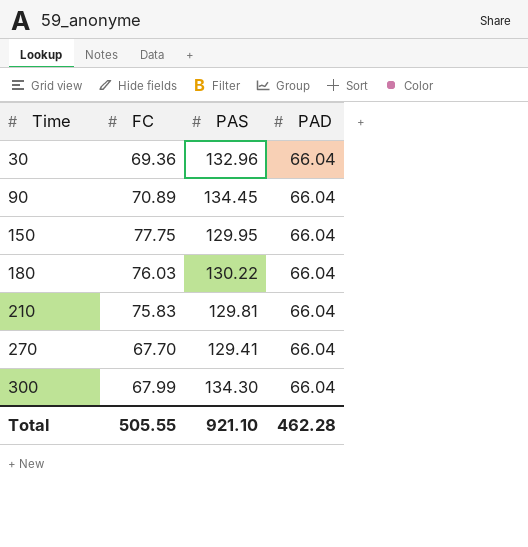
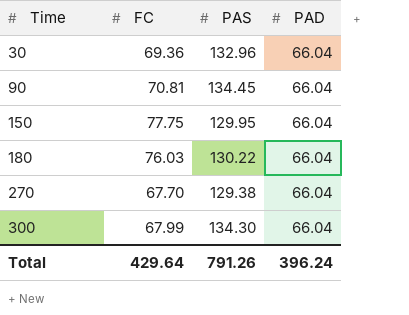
row 210: 75.83 | 129.81 | 66.04 -> none
90 | FC: 70.89 -> 70.81
270 | PAS: 129.41 -> 129.38
Total | FC: 505.55 -> 429.64
Total | PAS: 921.10 -> 791.26
Total | PAD: 462.28 -> 396.24

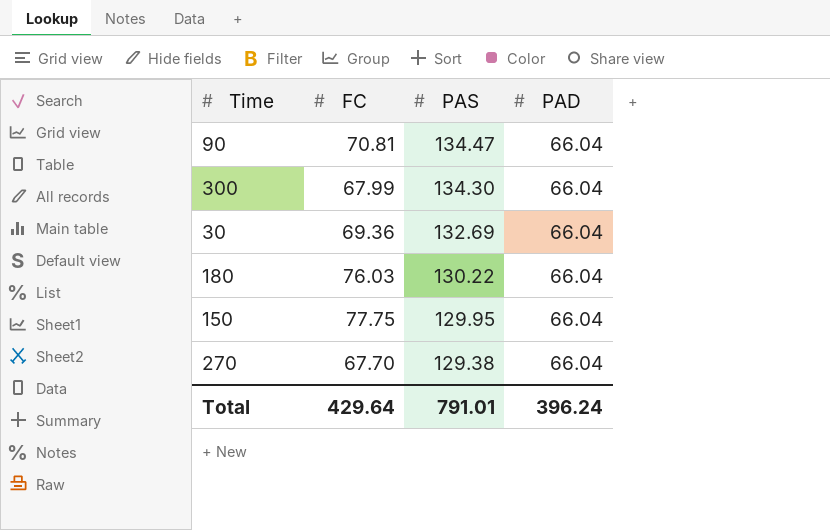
row order: Time ascending -> PAS descending
90 | PAS: 134.45 -> 134.47
30 | PAS: 132.96 -> 132.69
Total | PAS: 791.26 -> 791.01

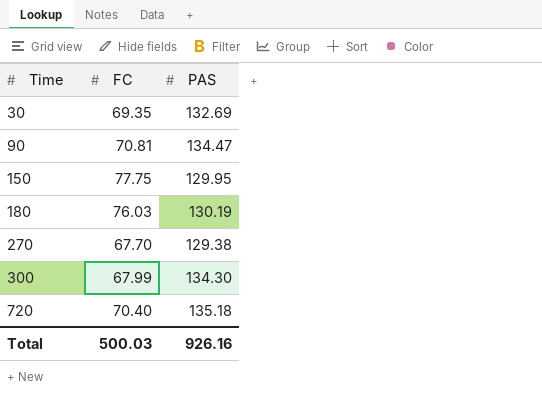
row order: PAS descending -> Time ascending
column PAD | position: 4 -> none
30 | FC: 69.36 -> 69.35
180 | PAS: 130.22 -> 130.19
row 720: none -> 70.40 | 135.18
Total | FC: 429.64 -> 500.03
Total | PAS: 791.01 -> 926.16

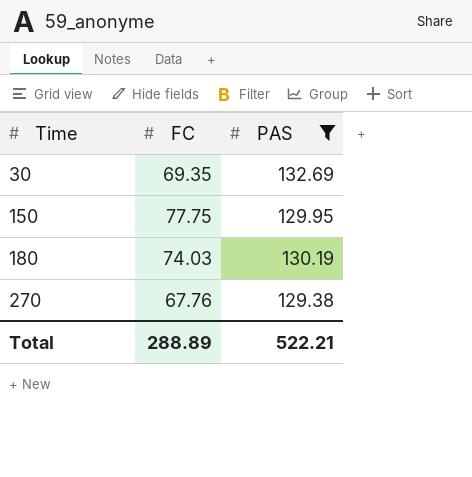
filter: none -> PAS <= 132.69
180 | FC: 76.03 -> 74.03
270 | FC: 67.70 -> 67.76
Total | FC: 500.03 -> 288.89
Total | PAS: 926.16 -> 522.21

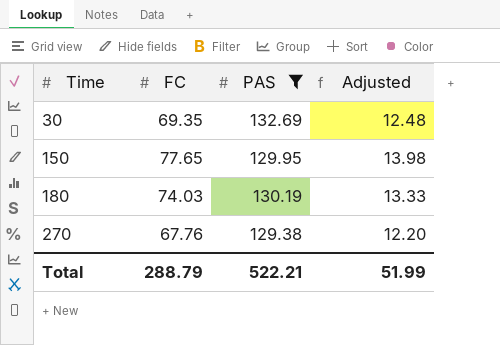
column Adjusted | formula: none -> [FC] * 0.18
150 | FC: 77.75 -> 77.65
Total | FC: 288.89 -> 288.79

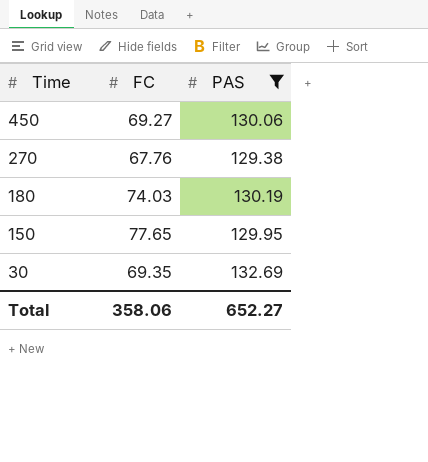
row order: Time ascending -> Time descending
column Adjusted | formula: [FC] * 0.18 -> none
row 450: none -> 69.27 | 130.06
Total | FC: 288.79 -> 358.06
Total | PAS: 522.21 -> 652.27

